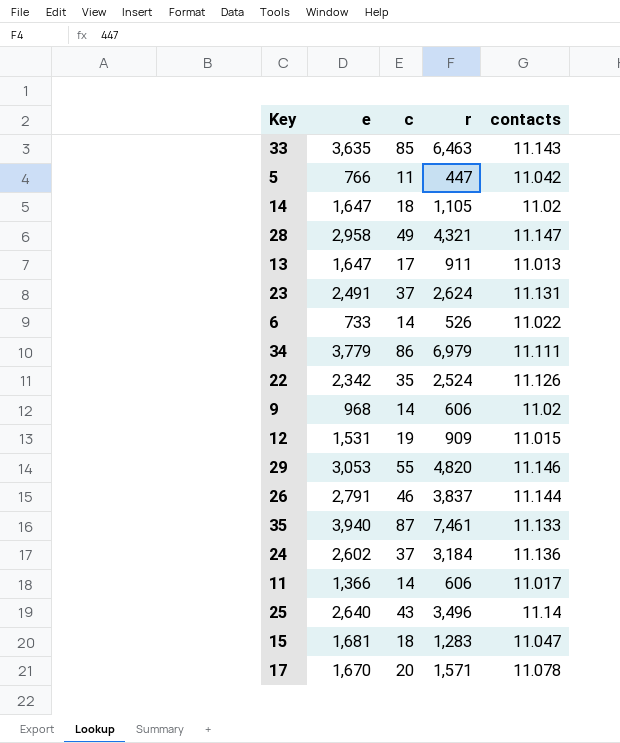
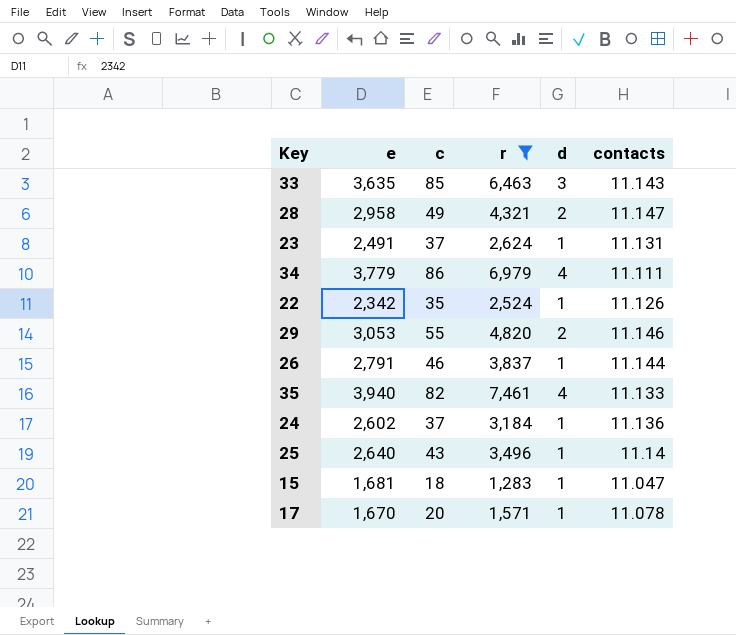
filter: none -> r >= 1,283
column d | position: none -> 5
35 | c: 87 -> 82

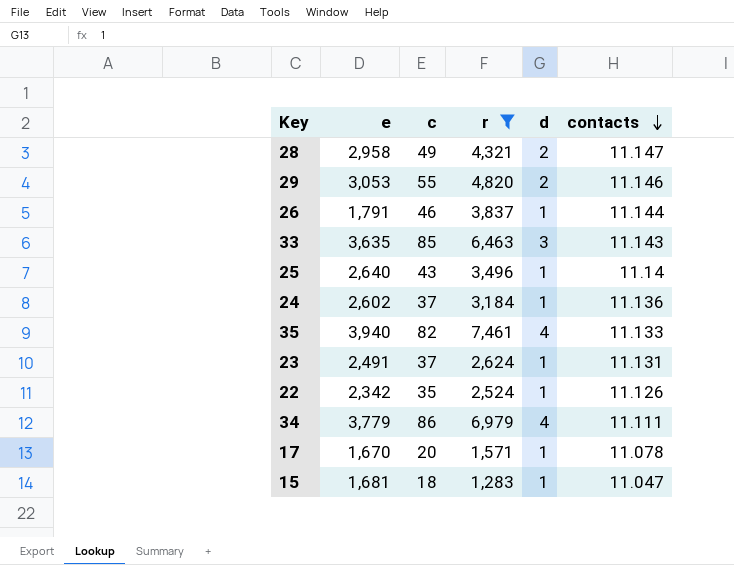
row order: none -> contacts descending
26 | e: 2,791 -> 1,791

